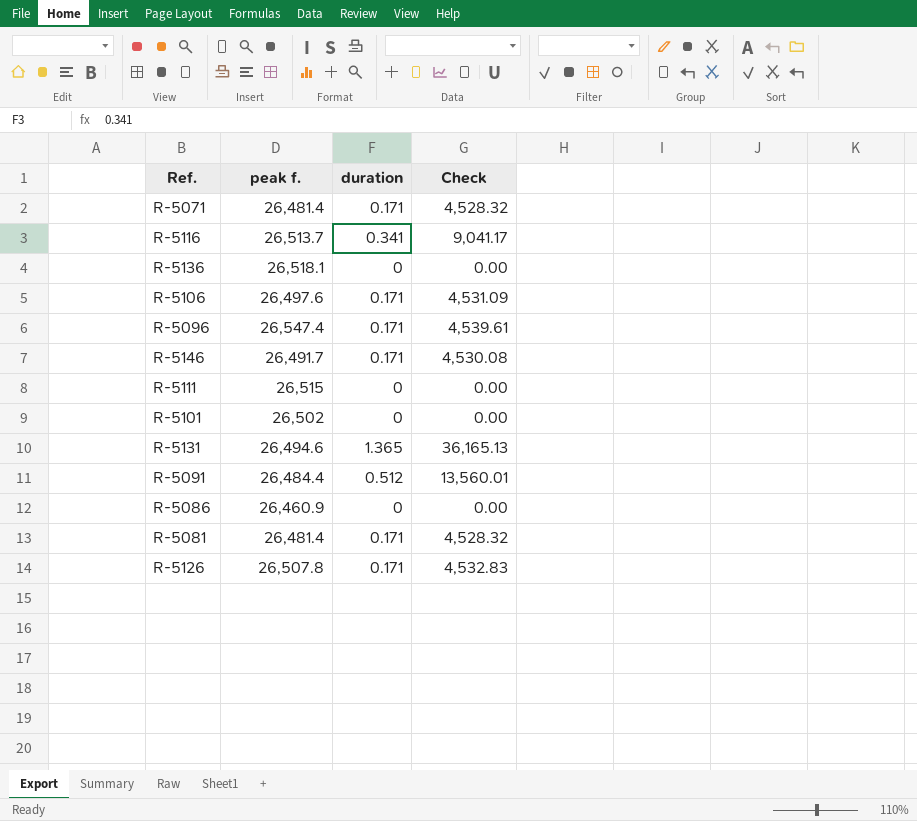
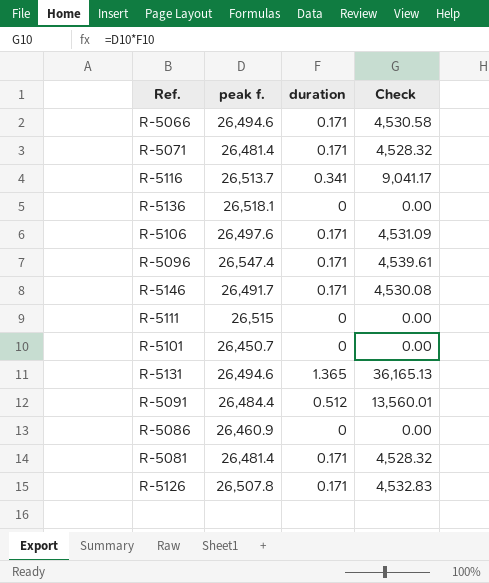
row R-5066: none -> 26,494.6 | 0.171 | 4,530.58
R-5101 | peak f.: 26,502 -> 26,450.7

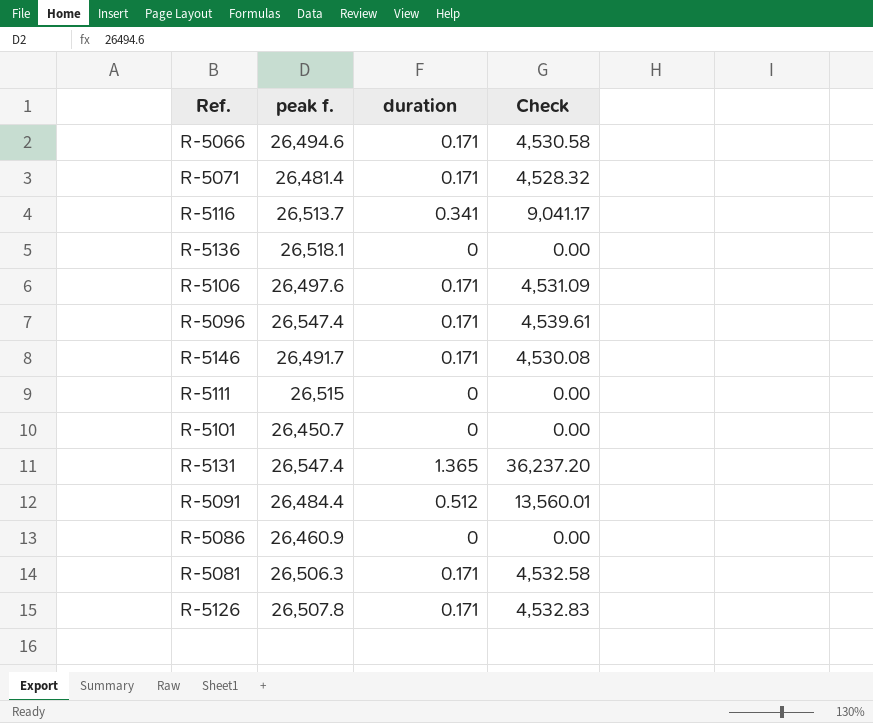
R-5131 | peak f.: 26,494.6 -> 26,547.4
R-5131 | Check: 36,165.13 -> 36,237.20
R-5081 | peak f.: 26,481.4 -> 26,506.3
R-5081 | Check: 4,528.32 -> 4,532.58

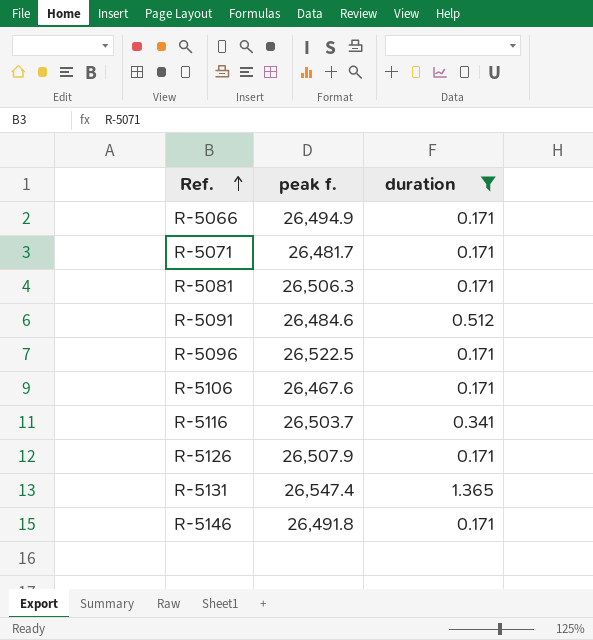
filter: none -> duration != 0
row order: none -> Ref. ascending
column Check | formula: [peak f.] * [duration] -> none
R-5066 | peak f.: 26,494.6 -> 26,494.9
R-5071 | peak f.: 26,481.4 -> 26,481.7
R-5091 | peak f.: 26,484.4 -> 26,484.6
R-5096 | peak f.: 26,547.4 -> 26,522.5
R-5106 | peak f.: 26,497.6 -> 26,467.6
R-5116 | peak f.: 26,513.7 -> 26,503.7
R-5126 | peak f.: 26,507.8 -> 26,507.9
R-5146 | peak f.: 26,491.7 -> 26,491.8

